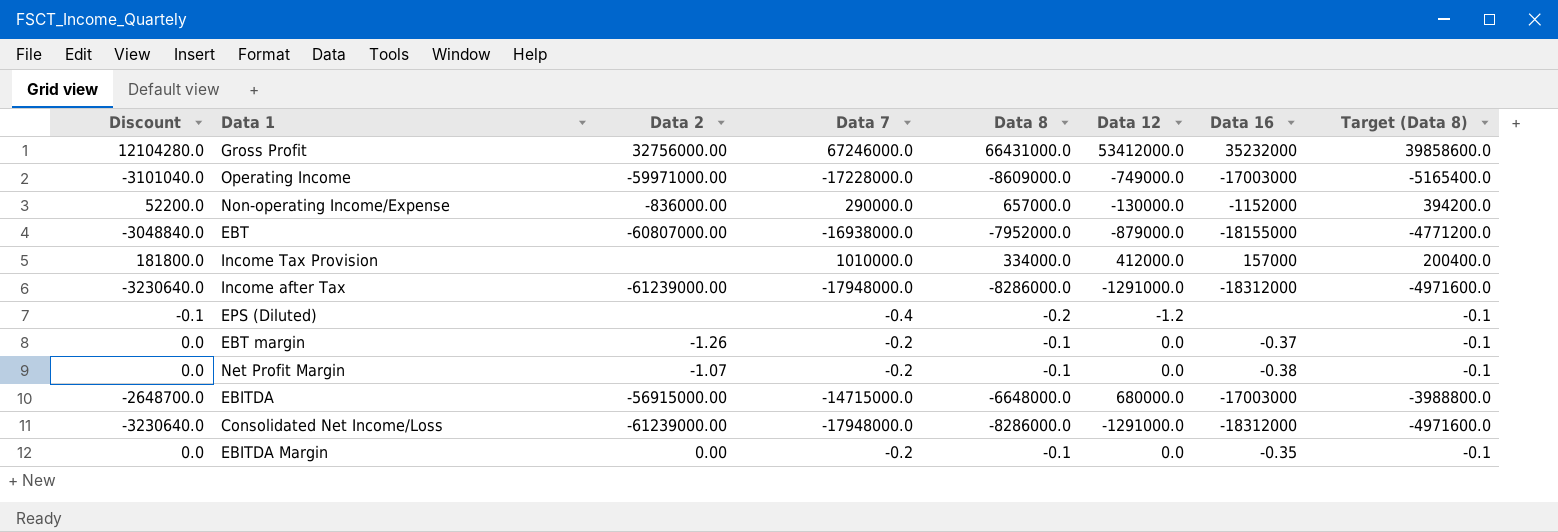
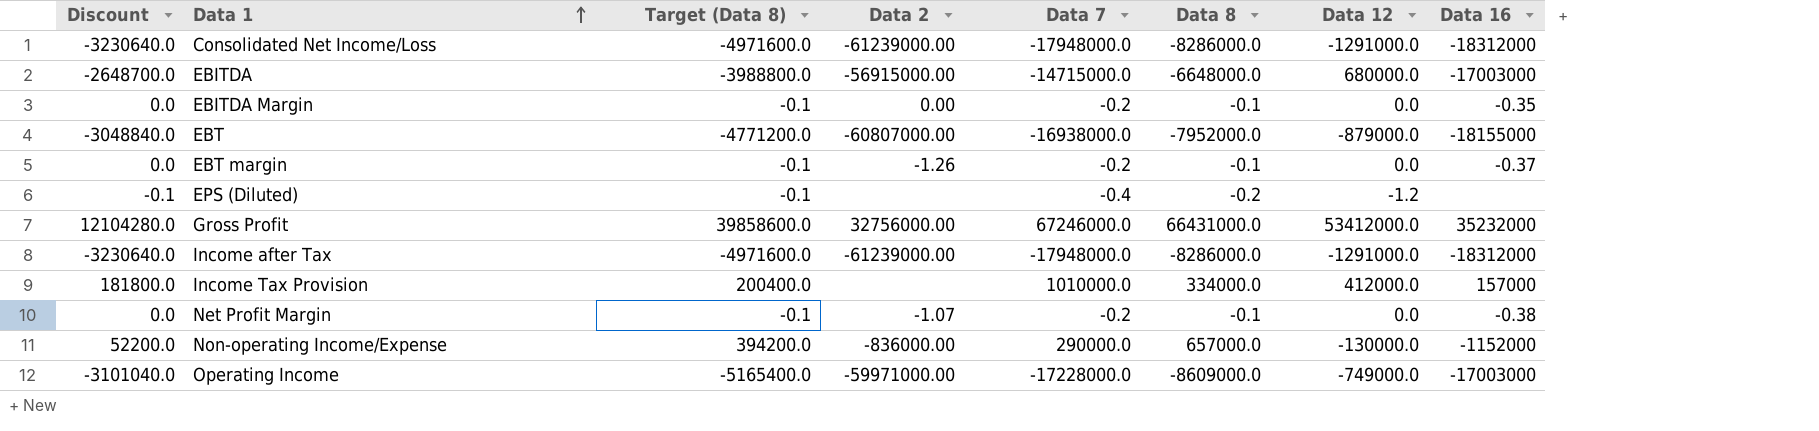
row order: none -> Data 1 ascending
column Target (Data 8) | position: 8 -> 3

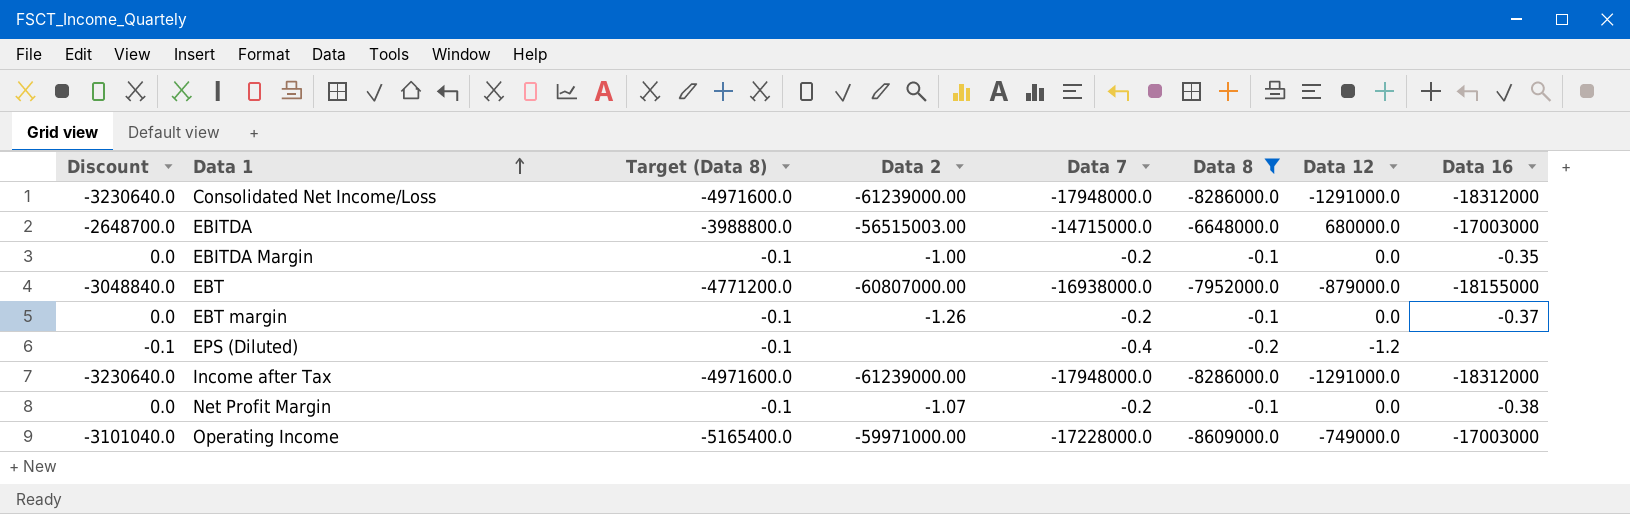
filter: none -> Data 8 <= -0.1
EBITDA | Data 2: -56915000.00 -> -56515003.00
EBITDA Margin | Data 2: 0.00 -> -1.00

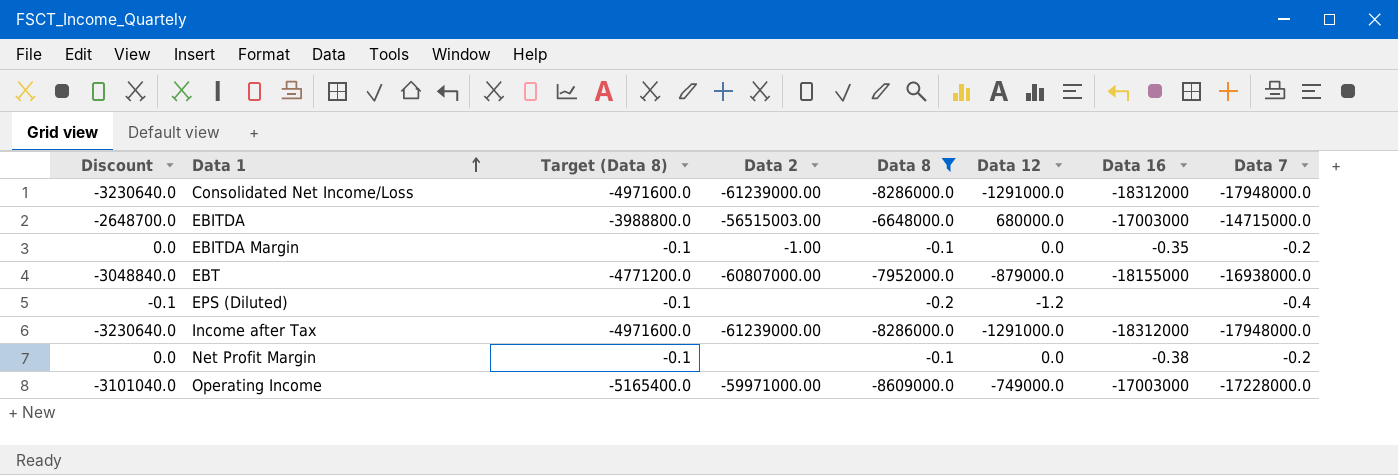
column Data 7 | position: 5 -> 8
row EBT margin: 0.0 | -0.1 | -1.26 | -0.2 | -0.1 | 0.0 | -0.37 -> none
Net Profit Margin | Data 2: -1.07 -> none

